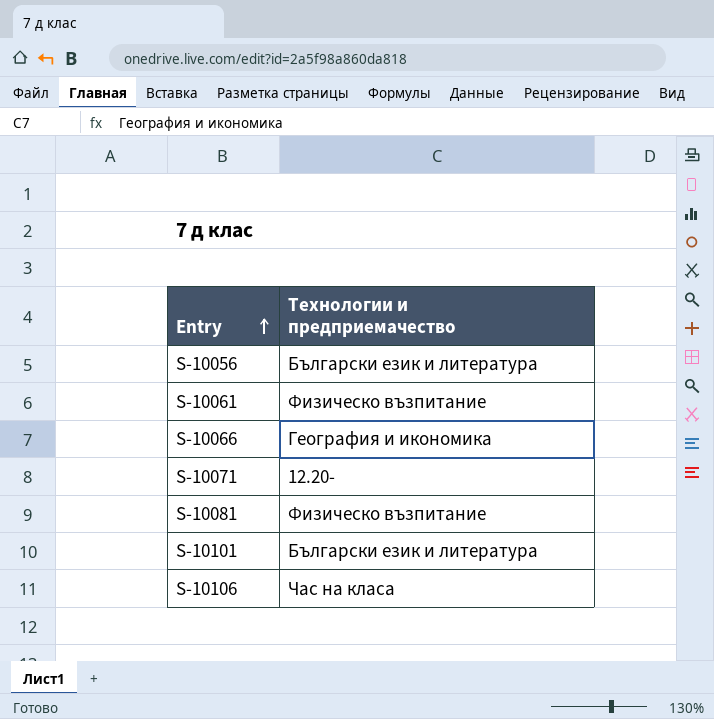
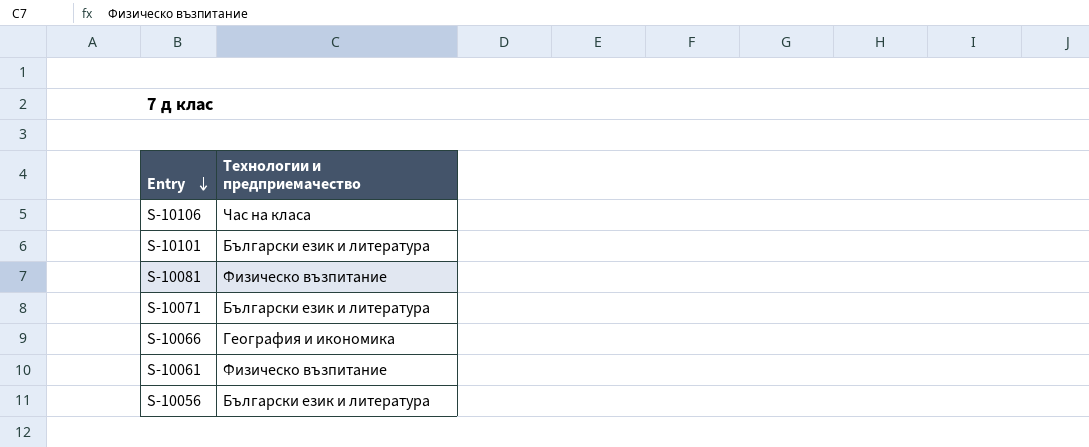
row order: Entry ascending -> Entry descending
S-10071 | Технологии и предприемачество: 12.20- -> Български език и литература

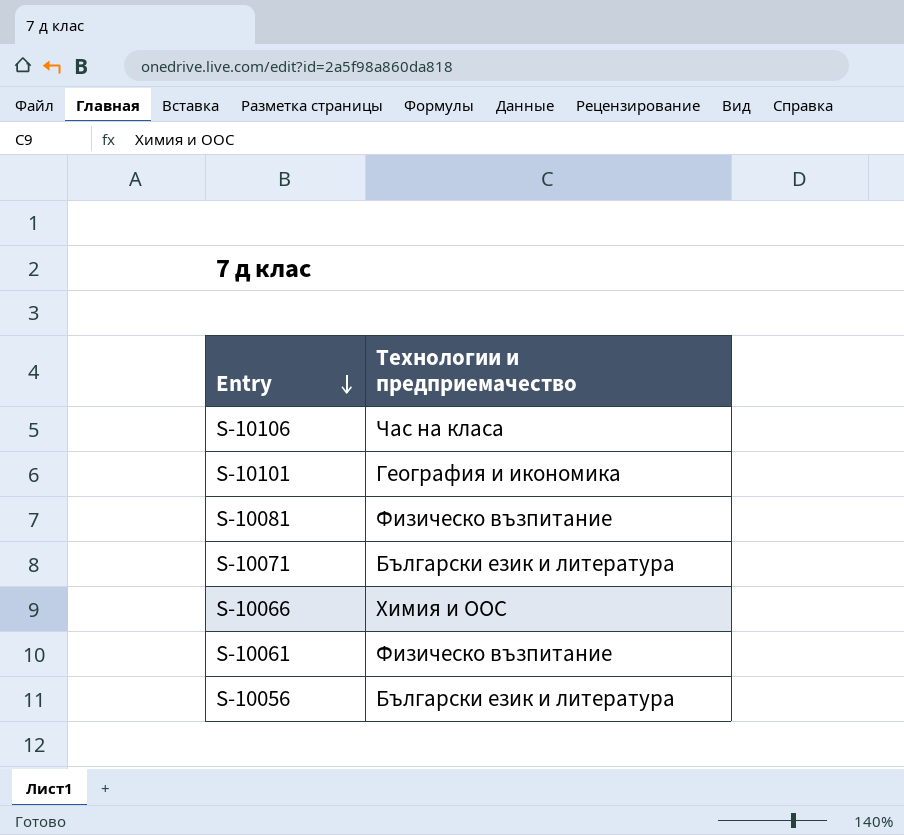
S-10101 | Технологии и предприемачество: Български език и литература -> География и икономика
S-10066 | Технологии и предприемачество: География и икономика -> Химия и ООС

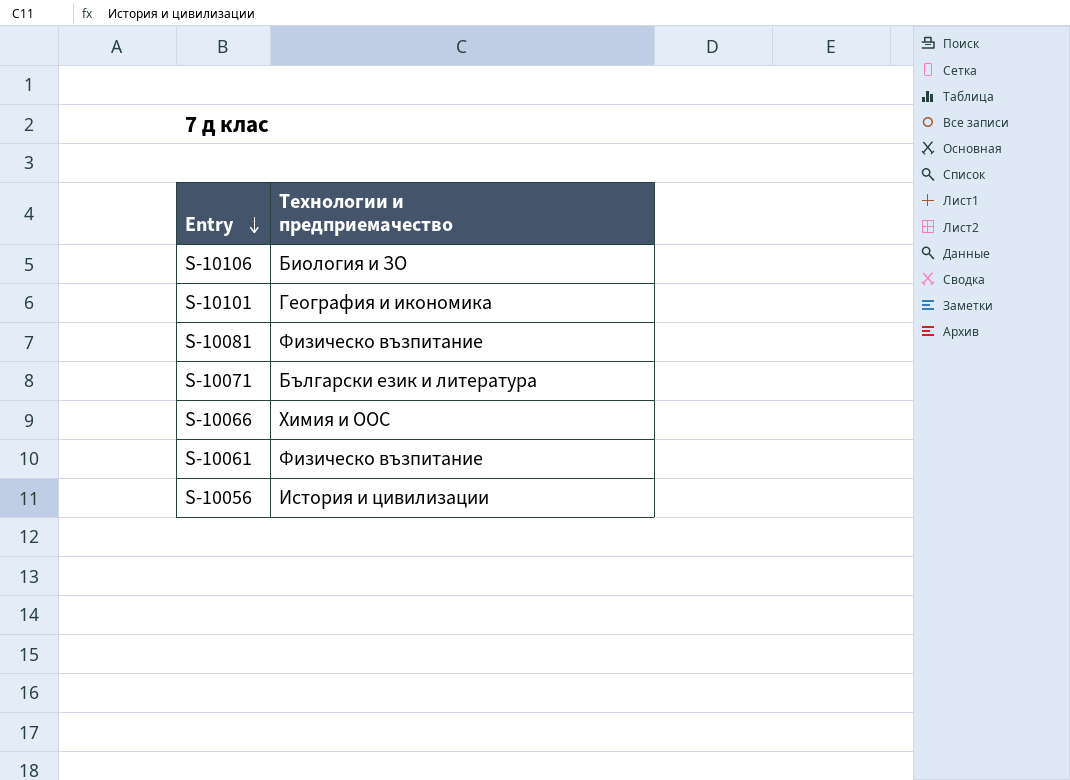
S-10106 | Технологии и предприемачество: Час на класа -> Биология и ЗО
S-10056 | Технологии и предприемачество: Български език и литература -> История и цивилизации

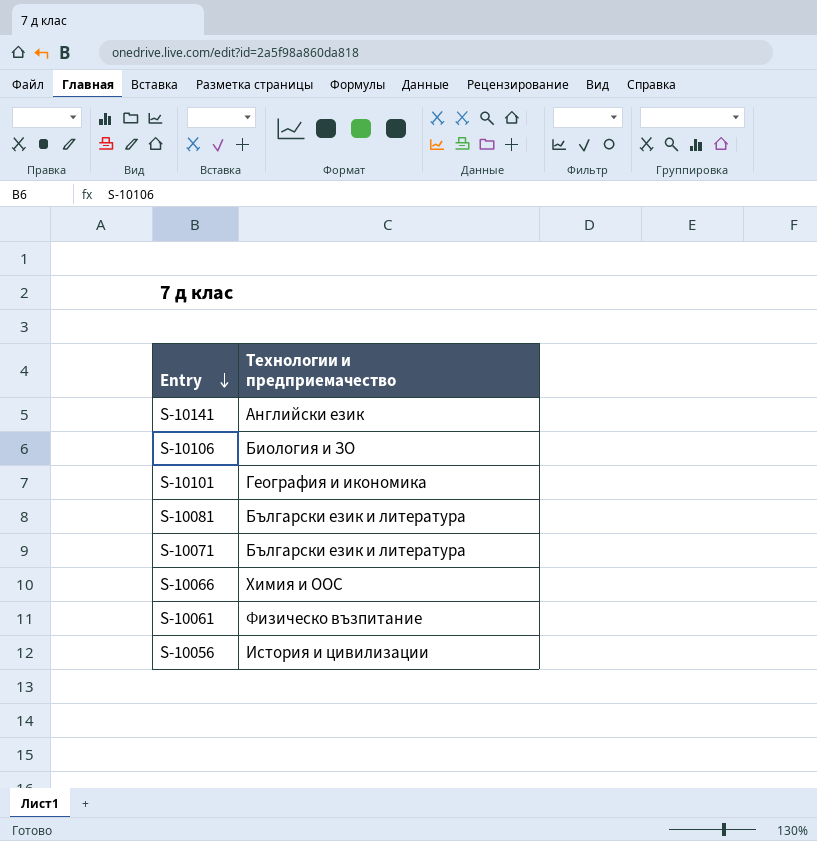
row S-10141: none -> Английски език
S-10081 | Технологии и предприемачество: Физическо възпитание -> Български език и литература

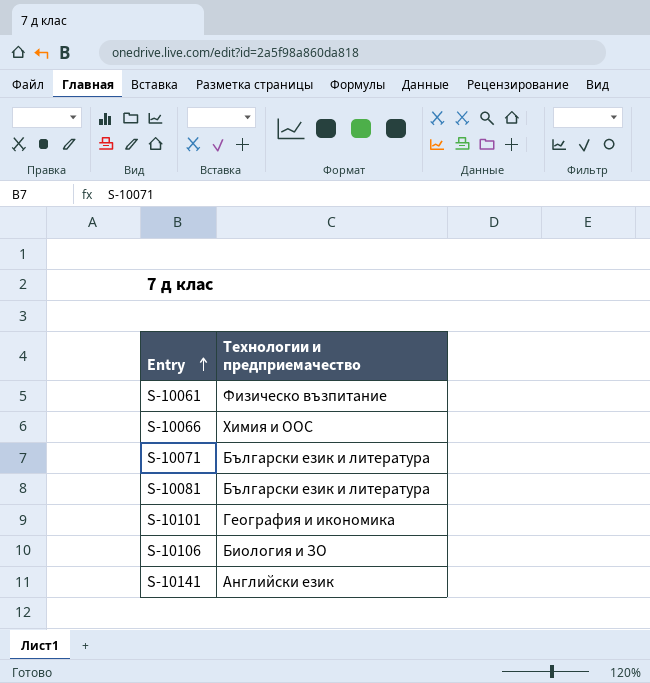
row order: Entry descending -> Entry ascending
row S-10056: История и цивилизации -> none

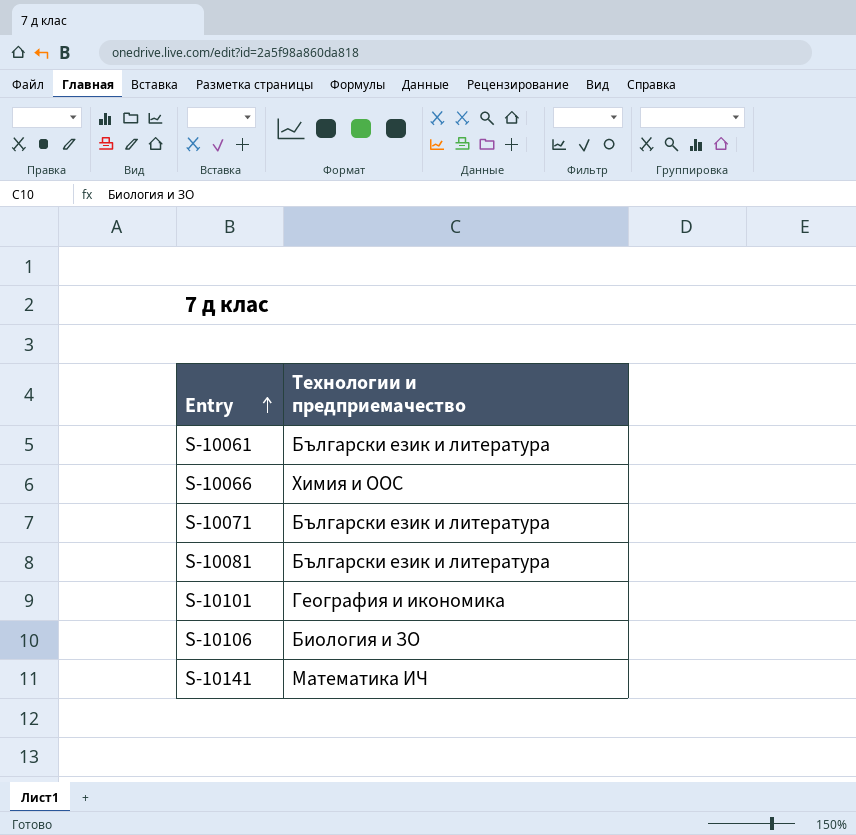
S-10061 | Технологии и предприемачество: Физическо възпитание -> Български език и литература
S-10141 | Технологии и предприемачество: Английски език -> Математика ИЧ

